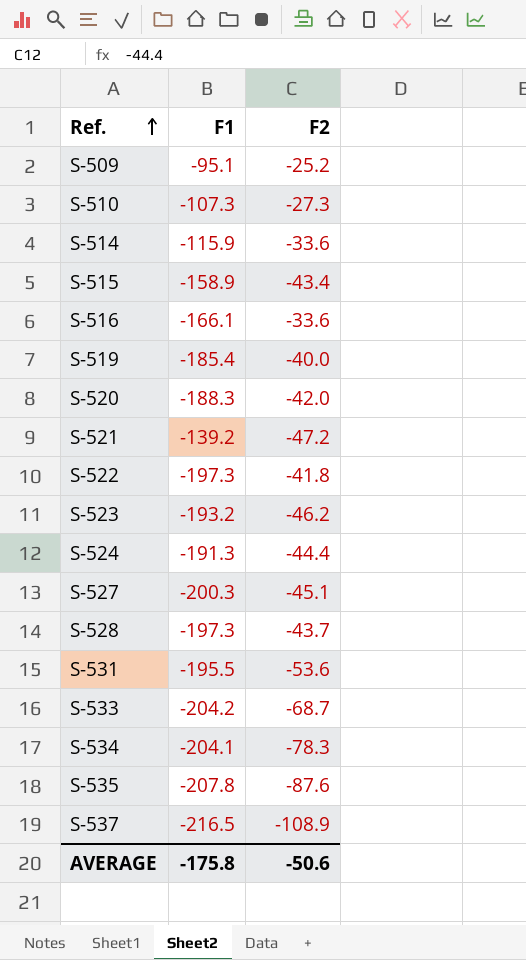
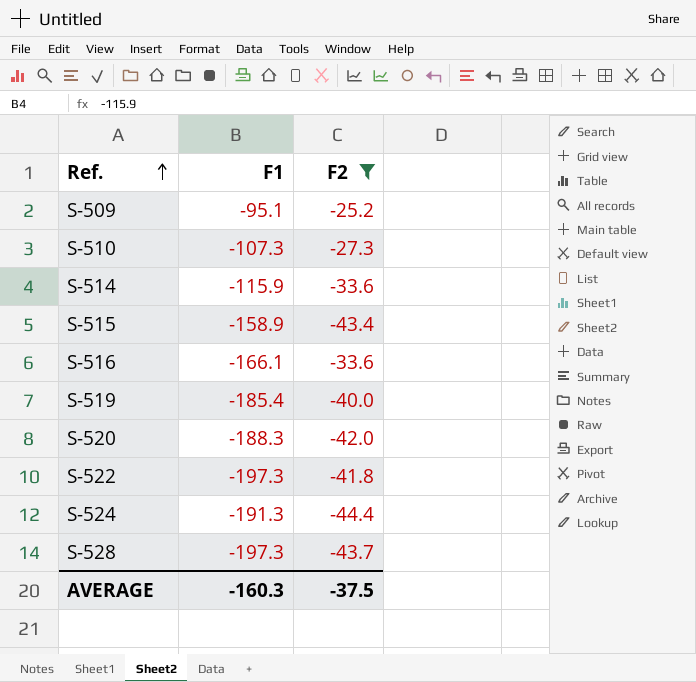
filter: none -> F2 >= -44.4
AVERAGE | F1: -175.8 -> -160.3
AVERAGE | F2: -50.6 -> -37.5

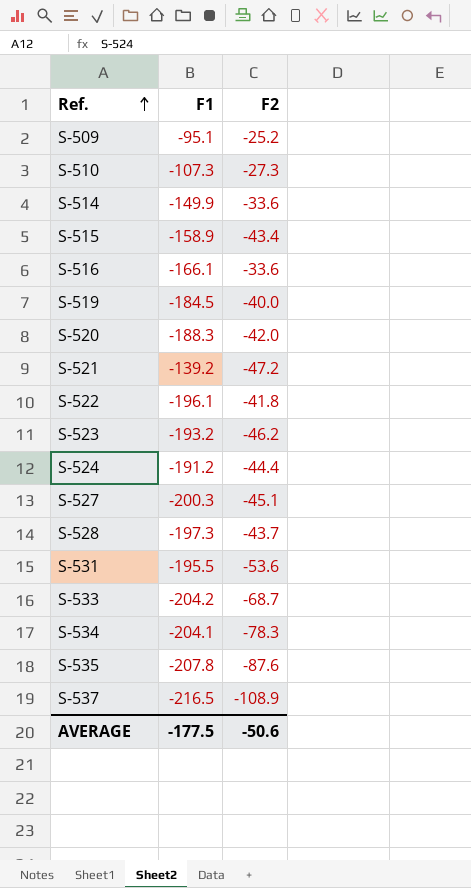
filter: F2 >= -44.4 -> none
S-514 | F1: -115.9 -> -149.9
S-519 | F1: -185.4 -> -184.5
S-522 | F1: -197.3 -> -196.1
S-524 | F1: -191.3 -> -191.2
AVERAGE | F1: -160.3 -> -177.5
AVERAGE | F2: -37.5 -> -50.6

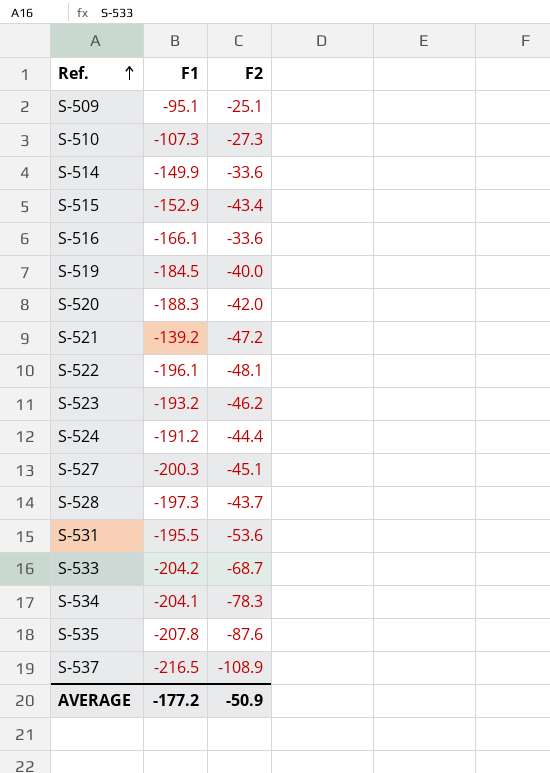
S-509 | F2: -25.2 -> -25.1
S-515 | F1: -158.9 -> -152.9
S-522 | F2: -41.8 -> -48.1
AVERAGE | F1: -177.5 -> -177.2
AVERAGE | F2: -50.6 -> -50.9

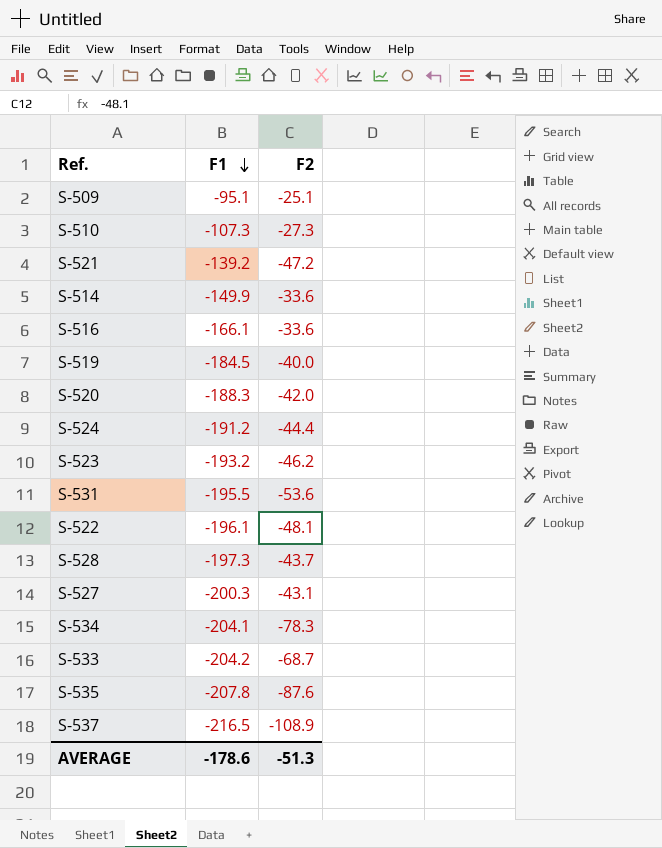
row order: Ref. ascending -> F1 descending
row S-515: -152.9 | -43.4 -> none
S-527 | F2: -45.1 -> -43.1
AVERAGE | F1: -177.2 -> -178.6
AVERAGE | F2: -50.9 -> -51.3

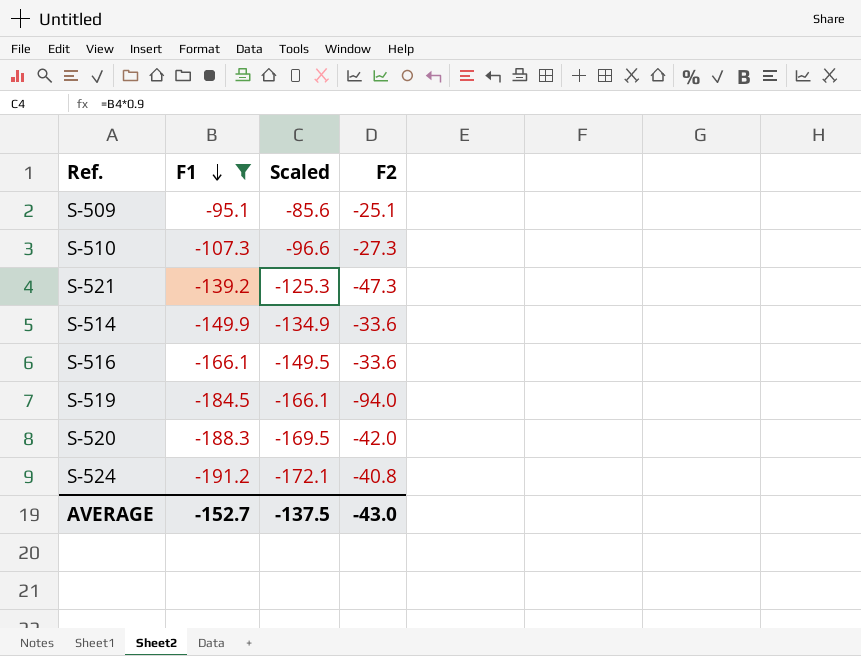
filter: none -> F1 >= -191.2
column Scaled | formula: none -> [F1] * 0.9
S-521 | F2: -47.2 -> -47.3
S-519 | F2: -40.0 -> -94.0
S-524 | F2: -44.4 -> -40.8
AVERAGE | F1: -178.6 -> -152.7
AVERAGE | F2: -51.3 -> -43.0

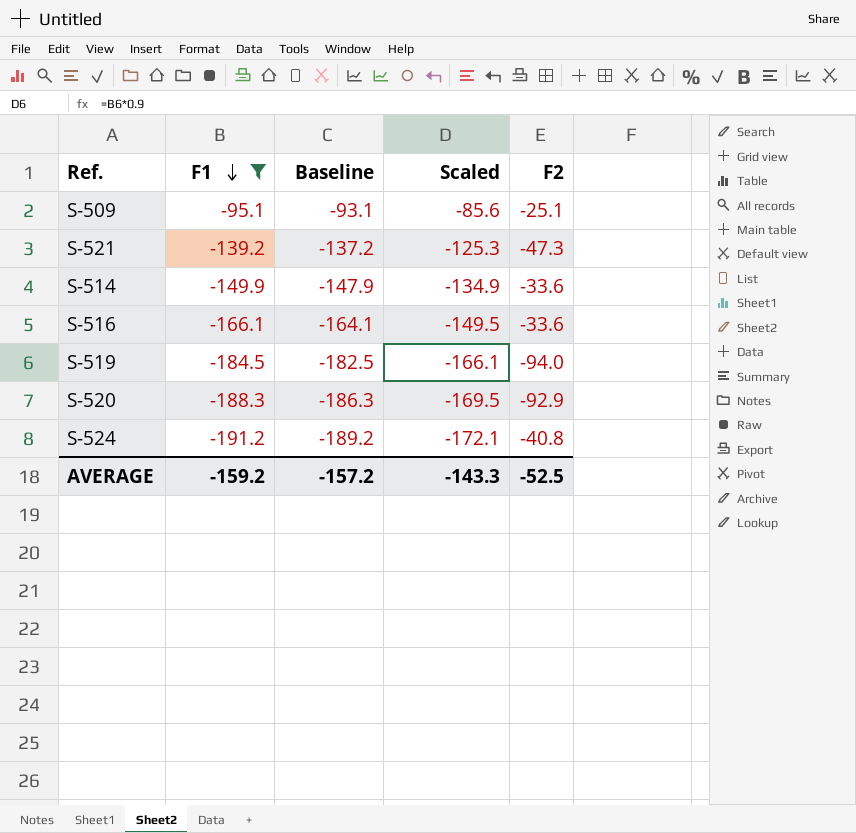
column Baseline | formula: none -> [F1] + 2
row S-510: -107.3 | -96.6 | -27.3 -> none
S-520 | F2: -42.0 -> -92.9
AVERAGE | F1: -152.7 -> -159.2
AVERAGE | Scaled: -137.5 -> -143.3
AVERAGE | F2: -43.0 -> -52.5

